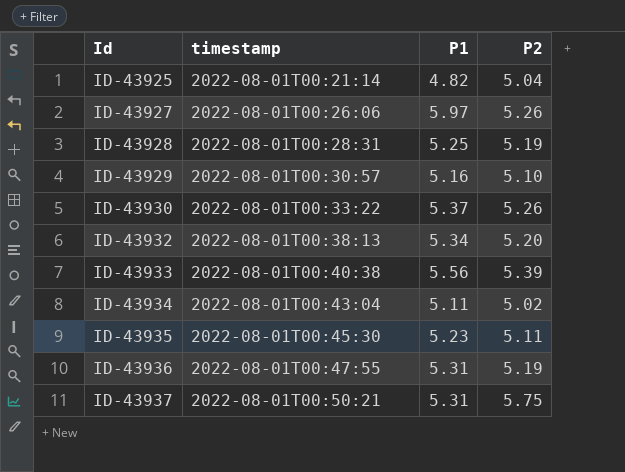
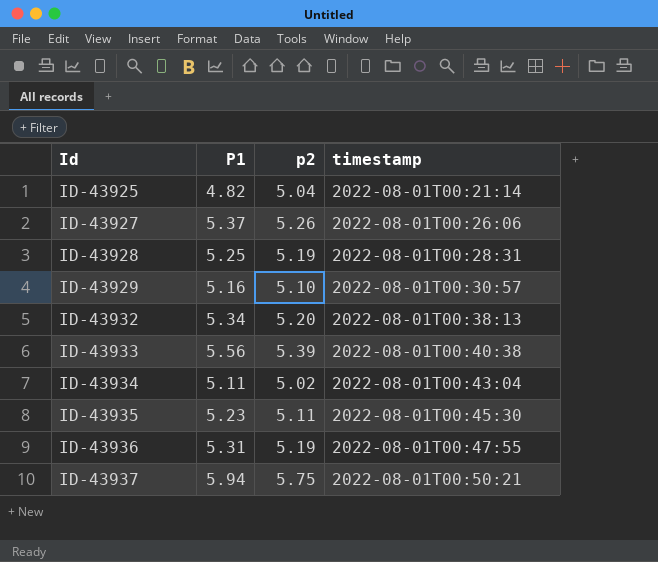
column name: P2 -> p2
column timestamp | position: 2 -> 4
row ID-43930: 2022-08-01T00:33:22 | 5.37 | 5.26 -> none
ID-43927 | P1: 5.97 -> 5.37
ID-43937 | P1: 5.31 -> 5.94

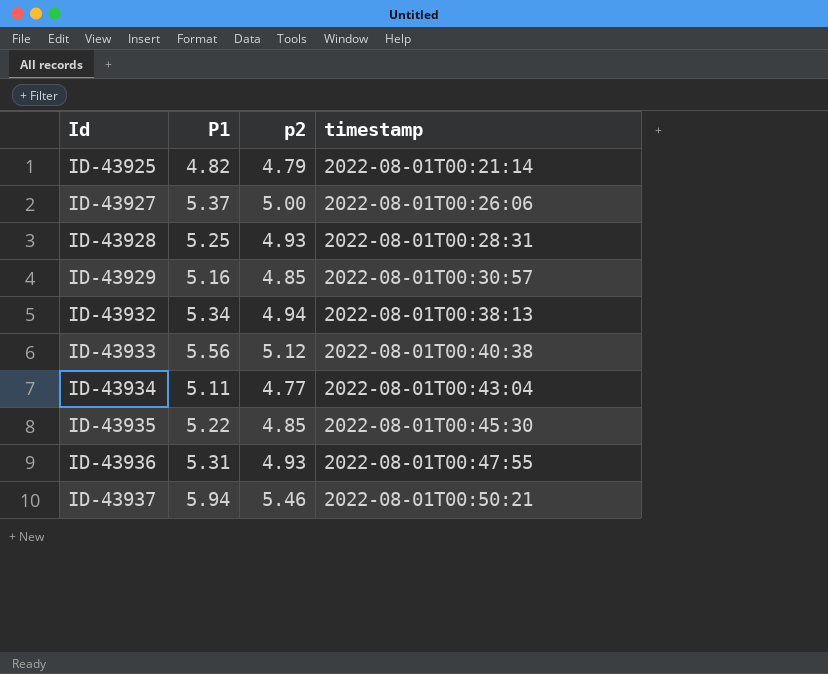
ID-43925 | p2: 5.04 -> 4.79
ID-43927 | p2: 5.26 -> 5.00
ID-43928 | p2: 5.19 -> 4.93
ID-43929 | p2: 5.10 -> 4.85
ID-43932 | p2: 5.20 -> 4.94
ID-43933 | p2: 5.39 -> 5.12
ID-43934 | p2: 5.02 -> 4.77
ID-43935 | P1: 5.23 -> 5.22
ID-43935 | p2: 5.11 -> 4.85
ID-43936 | p2: 5.19 -> 4.93
ID-43937 | p2: 5.75 -> 5.46

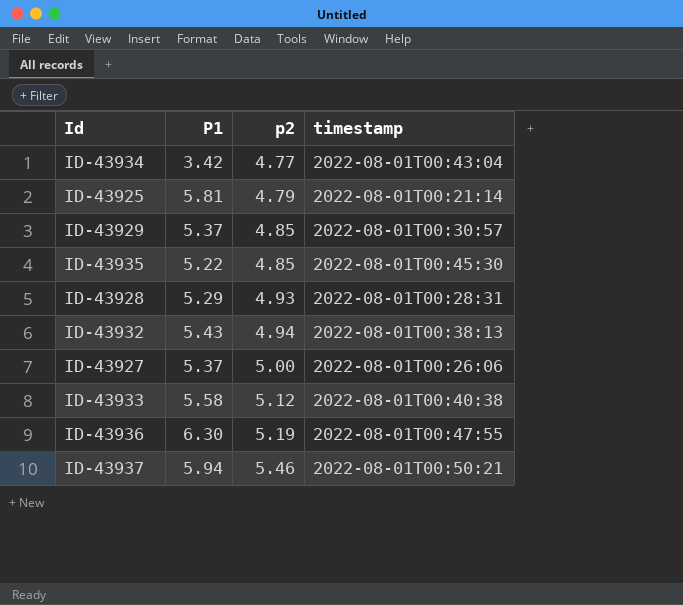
row order: Id ascending -> p2 ascending
ID-43934 | P1: 5.11 -> 3.42
ID-43925 | P1: 4.82 -> 5.81
ID-43929 | P1: 5.16 -> 5.37
ID-43928 | P1: 5.25 -> 5.29
ID-43932 | P1: 5.34 -> 5.43
ID-43933 | P1: 5.56 -> 5.58
ID-43936 | P1: 5.31 -> 6.30
ID-43936 | p2: 4.93 -> 5.19

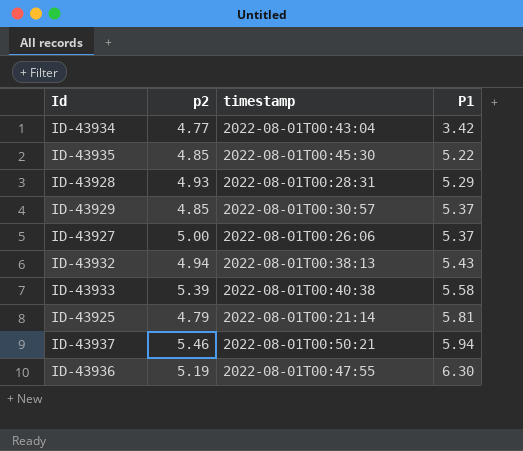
row order: p2 ascending -> P1 ascending
column P1 | position: 2 -> 4
ID-43933 | p2: 5.12 -> 5.39

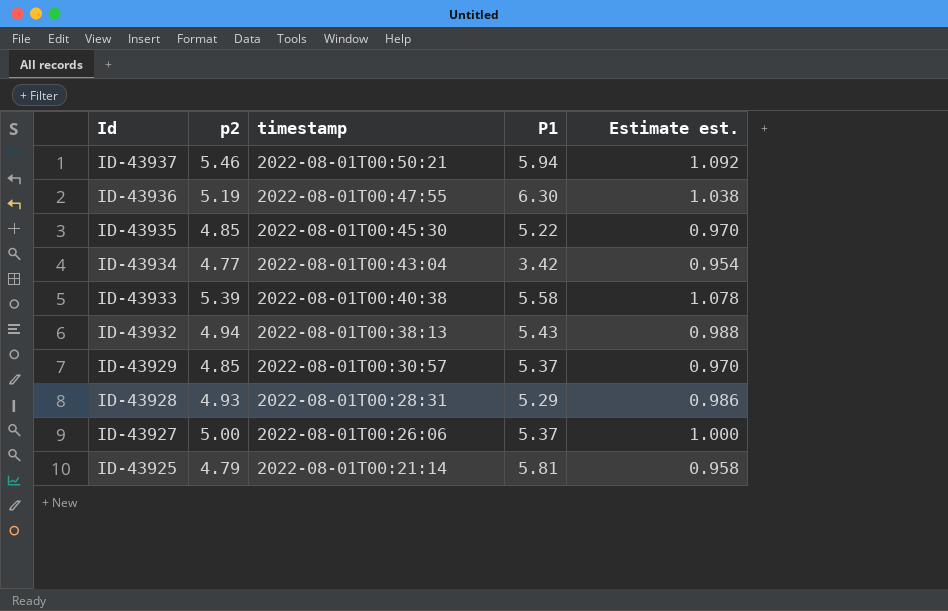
row order: P1 ascending -> Id descending
column Estimate est. | formula: none -> [p2] * 0.2

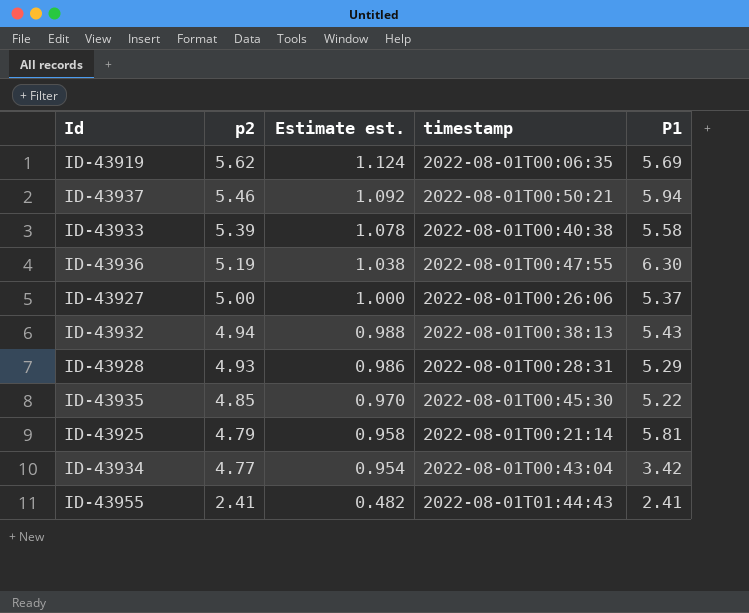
row order: Id descending -> p2 descending
column Estimate est. | position: 5 -> 3
row ID-43929: 4.85 | 2022-08-01T00:30:57 | 5.37 | 0.970 -> none
row ID-43919: none -> 5.62 | 1.124 | 2022-08-01T00:06:35 | 5.69
row ID-43955: none -> 2.41 | 0.482 | 2022-08-01T01:44:43 | 2.41

